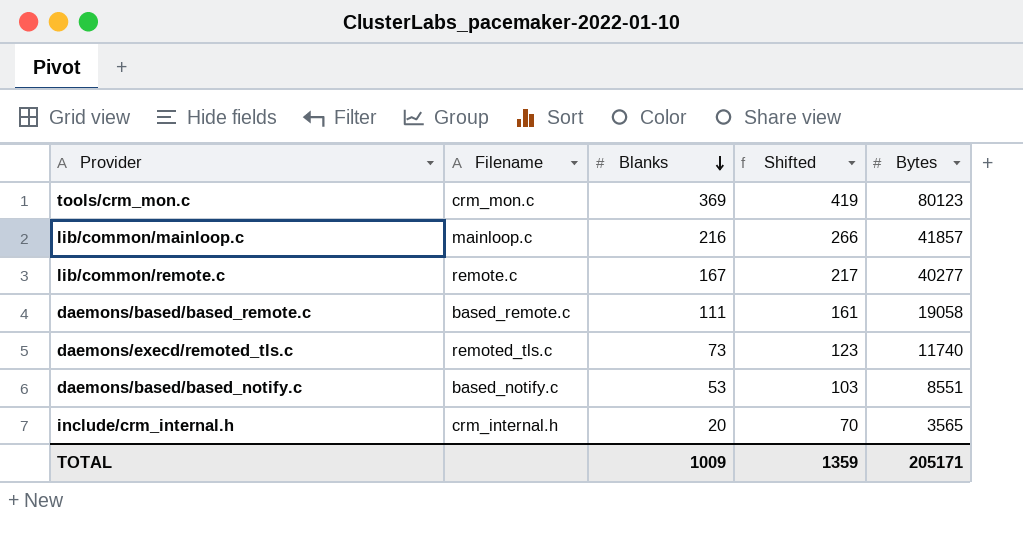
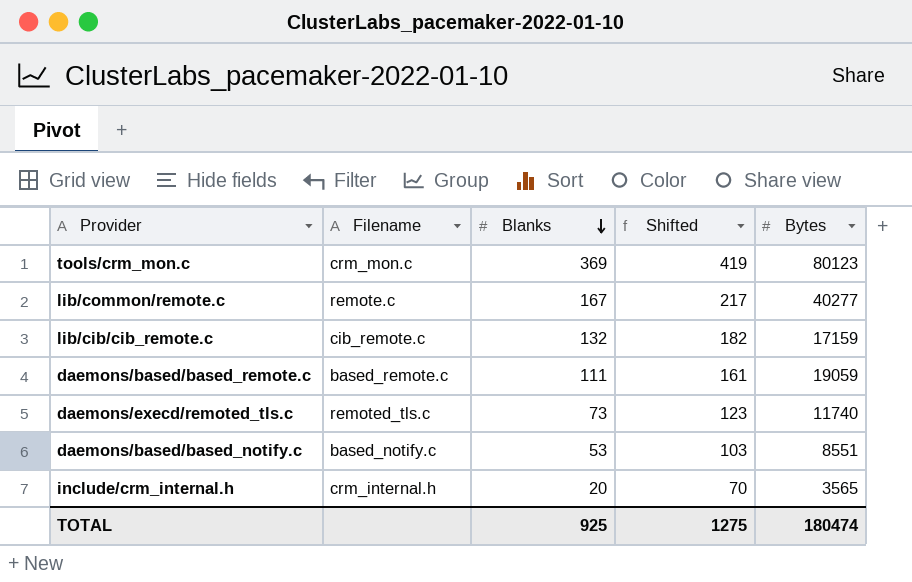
row lib/common/mainloop.c: mainloop.c | 216 | 266 | 41857 -> none
row lib/cib/cib_remote.c: none -> cib_remote.c | 132 | 182 | 17159
daemons/based/based_remote.c | Bytes: 19058 -> 19059
TOTAL | Blanks: 1009 -> 925
TOTAL | Shifted: 1359 -> 1275
TOTAL | Bytes: 205171 -> 180474

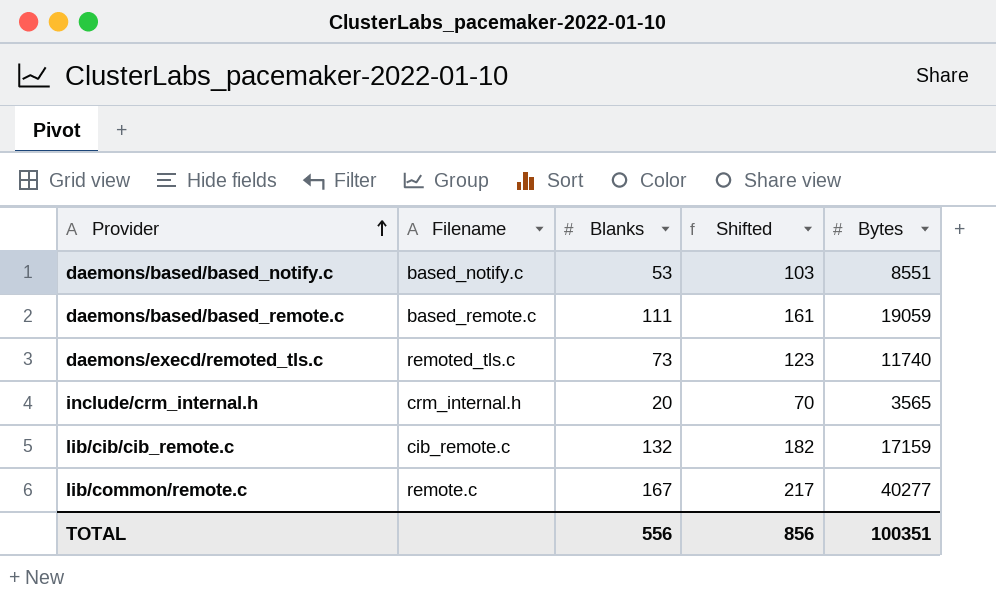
row order: Blanks descending -> Provider ascending
row tools/crm_mon.c: crm_mon.c | 369 | 419 | 80123 -> none
TOTAL | Blanks: 925 -> 556
TOTAL | Shifted: 1275 -> 856
TOTAL | Bytes: 180474 -> 100351

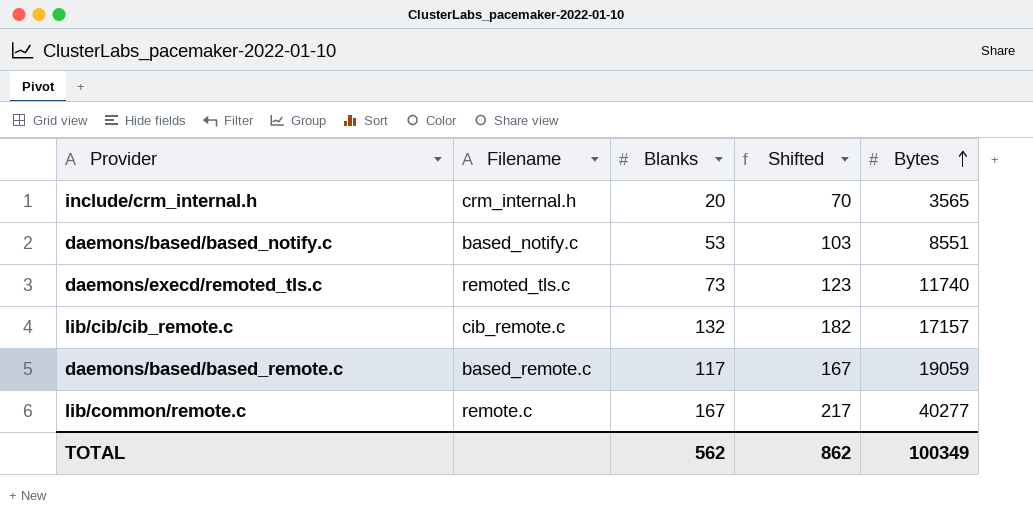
row order: Provider ascending -> Bytes ascending
lib/cib/cib_remote.c | Bytes: 17159 -> 17157
daemons/based/based_remote.c | Blanks: 111 -> 117
daemons/based/based_remote.c | Shifted: 161 -> 167
TOTAL | Blanks: 556 -> 562
TOTAL | Shifted: 856 -> 862
TOTAL | Bytes: 100351 -> 100349

